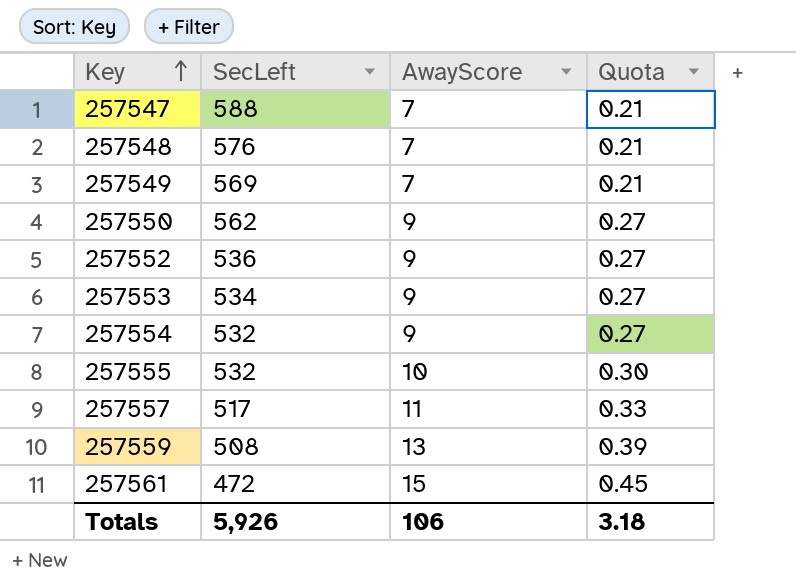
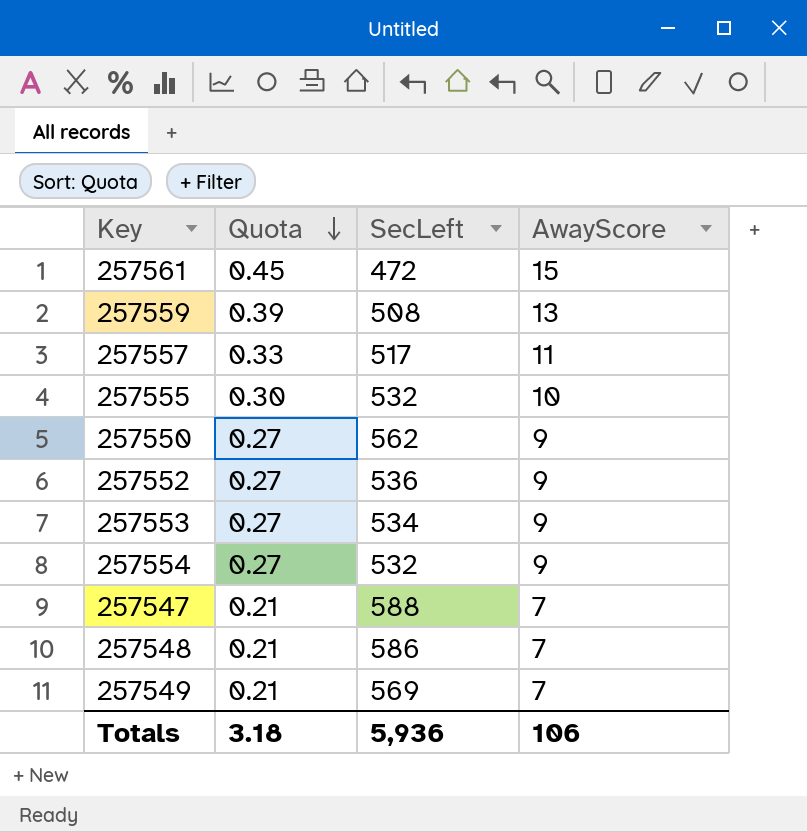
row order: Key ascending -> Quota descending
column Quota | position: 4 -> 2
257548 | SecLeft: 576 -> 586
Totals | SecLeft: 5,926 -> 5,936

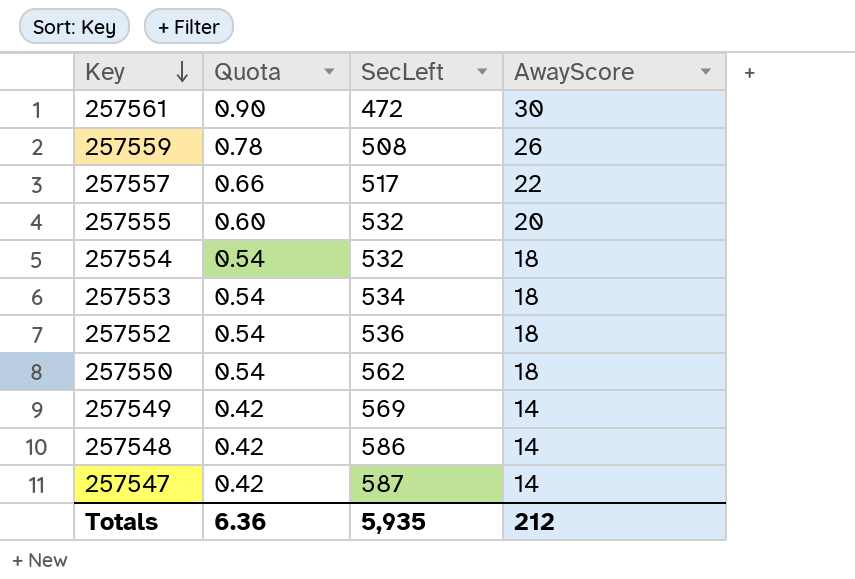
row order: Quota descending -> Key descending
257561 | Quota: 0.45 -> 0.90
257561 | AwayScore: 15 -> 30
257559 | Quota: 0.39 -> 0.78
257559 | AwayScore: 13 -> 26
257557 | Quota: 0.33 -> 0.66
257557 | AwayScore: 11 -> 22
257555 | Quota: 0.30 -> 0.60
257555 | AwayScore: 10 -> 20
257554 | Quota: 0.27 -> 0.54
257554 | AwayScore: 9 -> 18
257553 | Quota: 0.27 -> 0.54
257553 | AwayScore: 9 -> 18
257552 | Quota: 0.27 -> 0.54
257552 | AwayScore: 9 -> 18
257550 | Quota: 0.27 -> 0.54
257550 | AwayScore: 9 -> 18
257549 | Quota: 0.21 -> 0.42
257549 | AwayScore: 7 -> 14
257548 | Quota: 0.21 -> 0.42
257548 | AwayScore: 7 -> 14
257547 | Quota: 0.21 -> 0.42
257547 | SecLeft: 588 -> 587
257547 | AwayScore: 7 -> 14
Totals | Quota: 3.18 -> 6.36
Totals | SecLeft: 5,936 -> 5,935
Totals | AwayScore: 106 -> 212

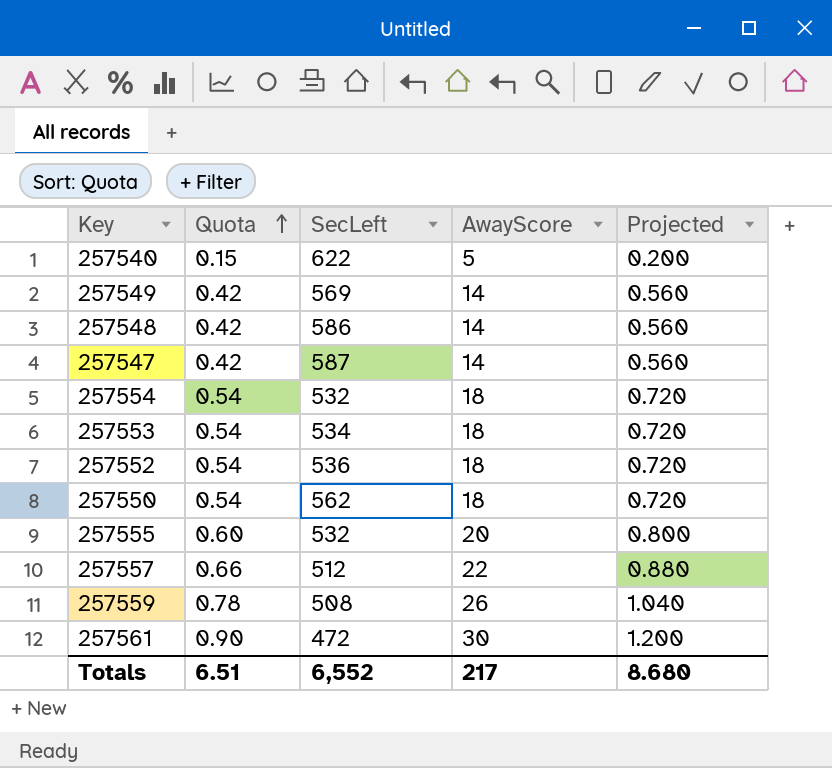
row order: Key descending -> Quota ascending
column Projected | formula: none -> [AwayScore] * 0.04
row 257540: none -> 0.15 | 622 | 5 | 0.200
257557 | SecLeft: 517 -> 512
Totals | Quota: 6.36 -> 6.51
Totals | SecLeft: 5,935 -> 6,552
Totals | AwayScore: 212 -> 217

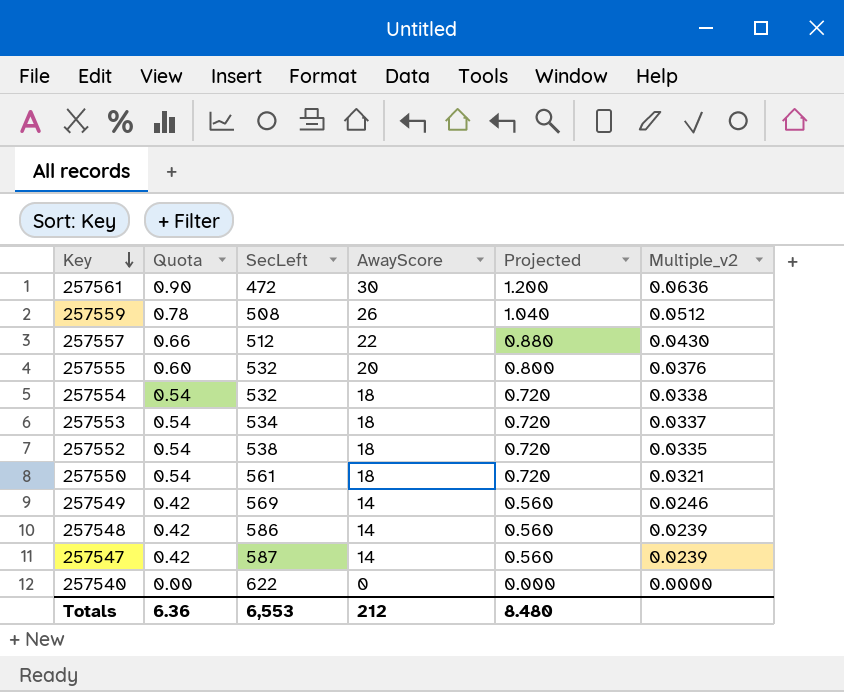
row order: Quota ascending -> Key descending
column Multiple_v2 | formula: none -> [AwayScore] / [SecLeft]
257552 | SecLeft: 536 -> 538
257550 | SecLeft: 562 -> 561
257540 | Quota: 0.15 -> 0.00
257540 | AwayScore: 5 -> 0
257540 | Projected: 0.200 -> 0.000
Totals | Quota: 6.51 -> 6.36
Totals | SecLeft: 6,552 -> 6,553
Totals | AwayScore: 217 -> 212
Totals | Projected: 8.680 -> 8.480

